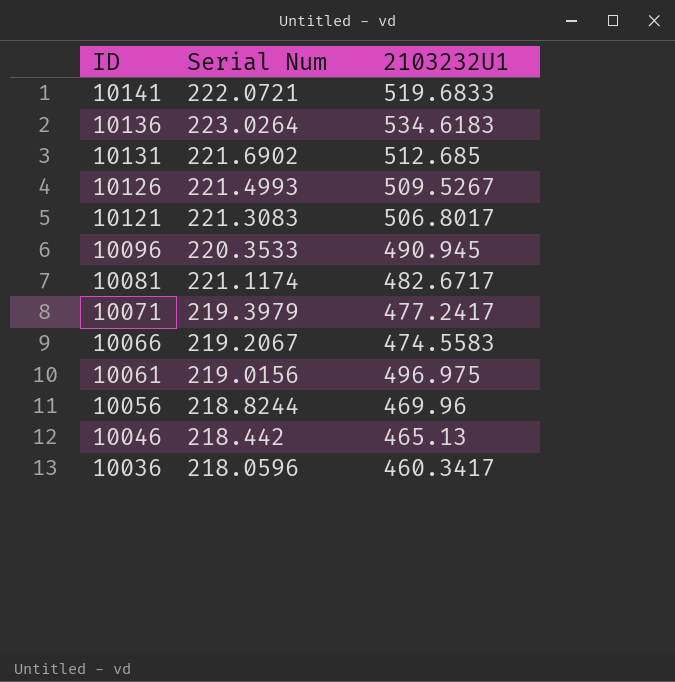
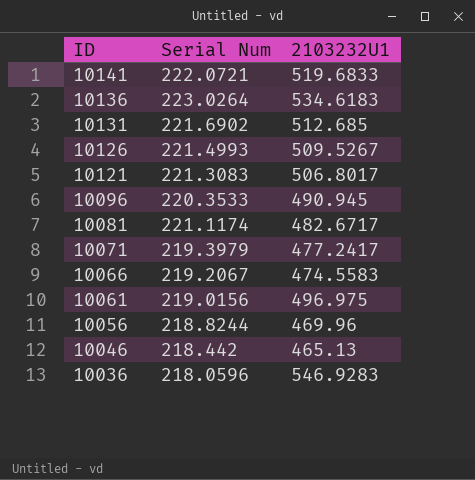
10036 | 2103232U1: 460.3417 -> 546.9283

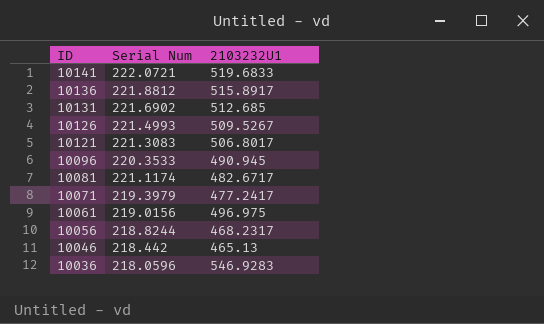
row 10066: 219.2067 | 474.5583 -> none
10136 | Serial Num: 223.0264 -> 221.8812
10136 | 2103232U1: 534.6183 -> 515.8917
10056 | 2103232U1: 469.96 -> 468.2317

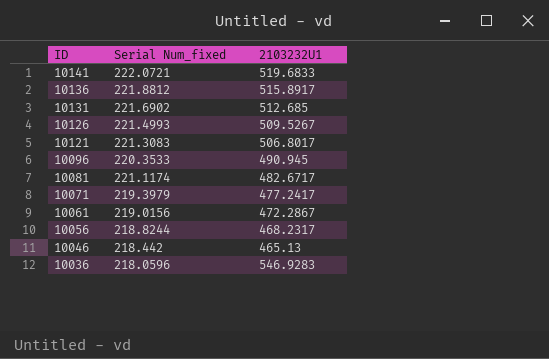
column name: Serial Num -> Serial Num_fixed
10061 | 2103232U1: 496.975 -> 472.2867

